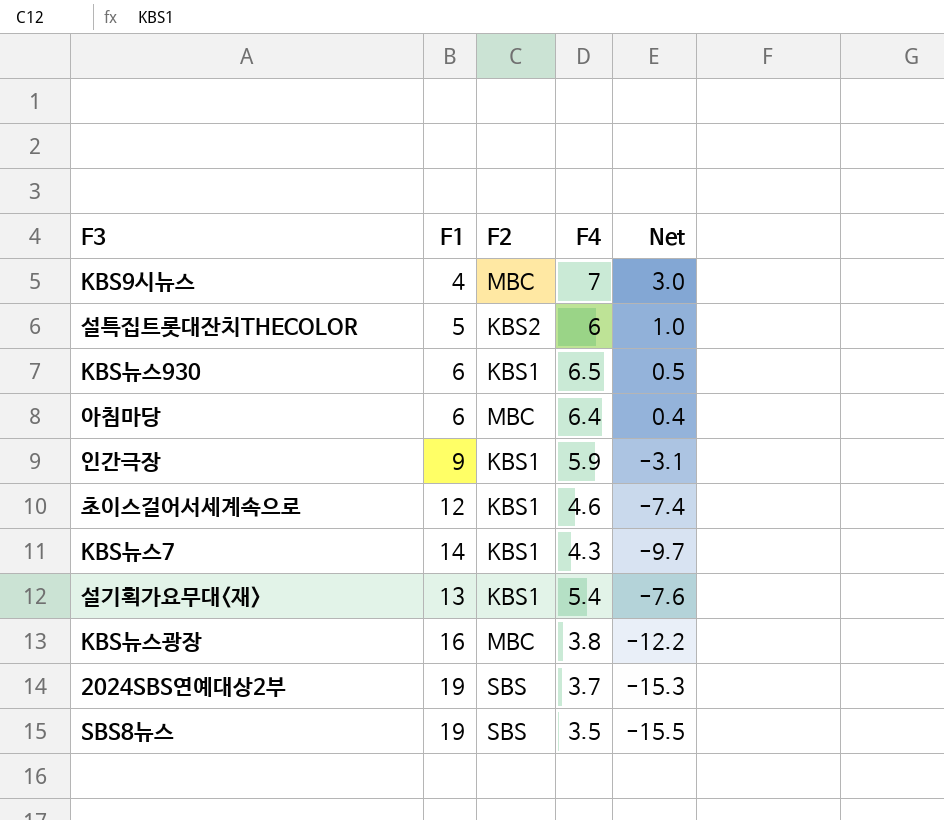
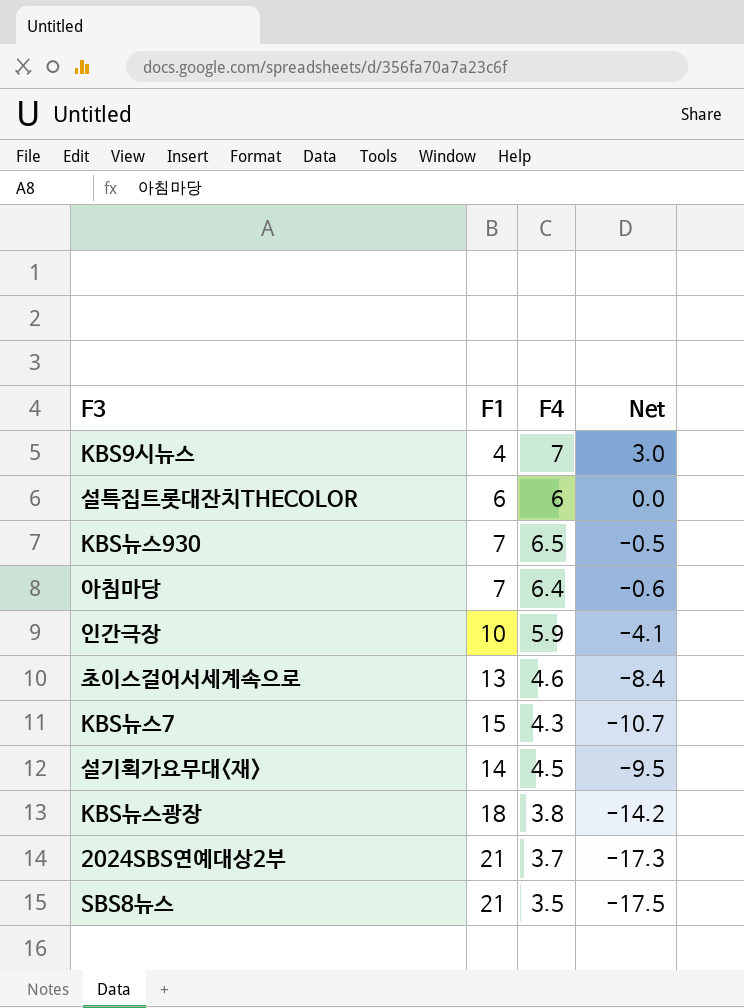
column F2 | position: 3 -> none
설특집트롯대잔치THECOLOR | F1: 5 -> 6
설특집트롯대잔치THECOLOR | Net: 1.0 -> 0.0
KBS뉴스930 | F1: 6 -> 7
KBS뉴스930 | Net: 0.5 -> -0.5
아침마당 | F1: 6 -> 7
아침마당 | Net: 0.4 -> -0.6
인간극장 | F1: 9 -> 10
인간극장 | Net: -3.1 -> -4.1
초이스걸어서세계속으로 | F1: 12 -> 13
초이스걸어서세계속으로 | Net: -7.4 -> -8.4
KBS뉴스7 | F1: 14 -> 15
KBS뉴스7 | Net: -9.7 -> -10.7
설기획가요무대<재> | F1: 13 -> 14
설기획가요무대<재> | F4: 5.4 -> 4.5
설기획가요무대<재> | Net: -7.6 -> -9.5
KBS뉴스광장 | F1: 16 -> 18
KBS뉴스광장 | Net: -12.2 -> -14.2
2024SBS연예대상2부 | F1: 19 -> 21
2024SBS연예대상2부 | Net: -15.3 -> -17.3
SBS8뉴스 | F1: 19 -> 21
SBS8뉴스 | Net: -15.5 -> -17.5

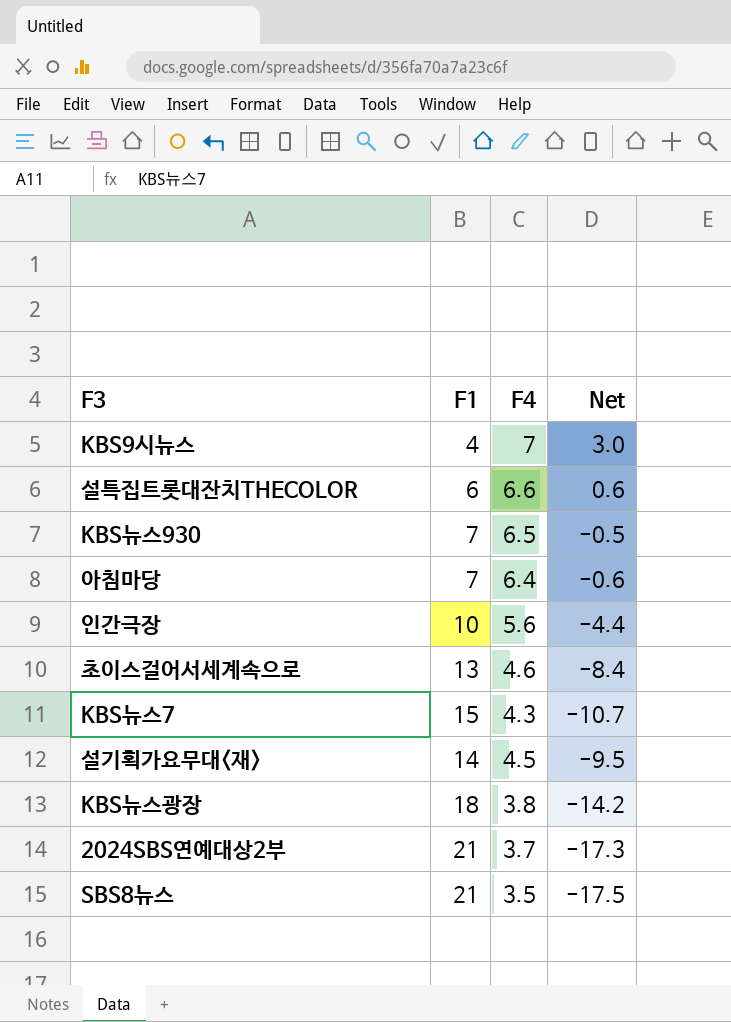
설특집트롯대잔치THECOLOR | F4: 6 -> 6.6
설특집트롯대잔치THECOLOR | Net: 0.0 -> 0.6
인간극장 | F4: 5.9 -> 5.6
인간극장 | Net: -4.1 -> -4.4

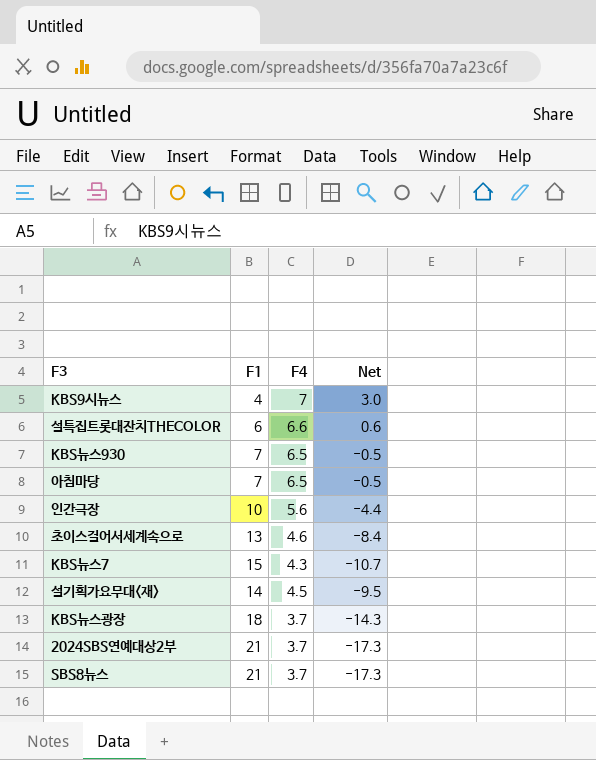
아침마당 | F4: 6.4 -> 6.5
아침마당 | Net: -0.6 -> -0.5
KBS뉴스광장 | F4: 3.8 -> 3.7
KBS뉴스광장 | Net: -14.2 -> -14.3
SBS8뉴스 | F4: 3.5 -> 3.7
SBS8뉴스 | Net: -17.5 -> -17.3

